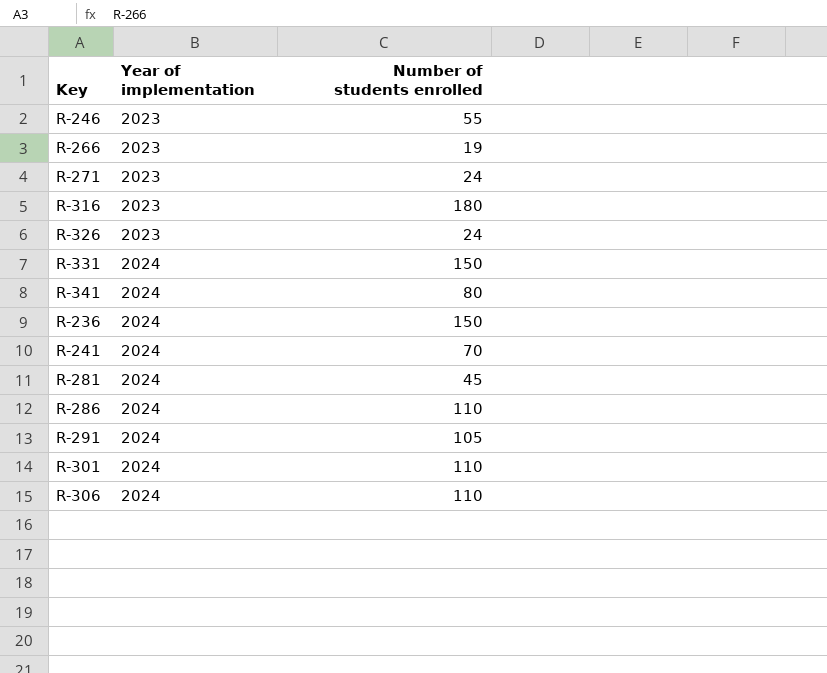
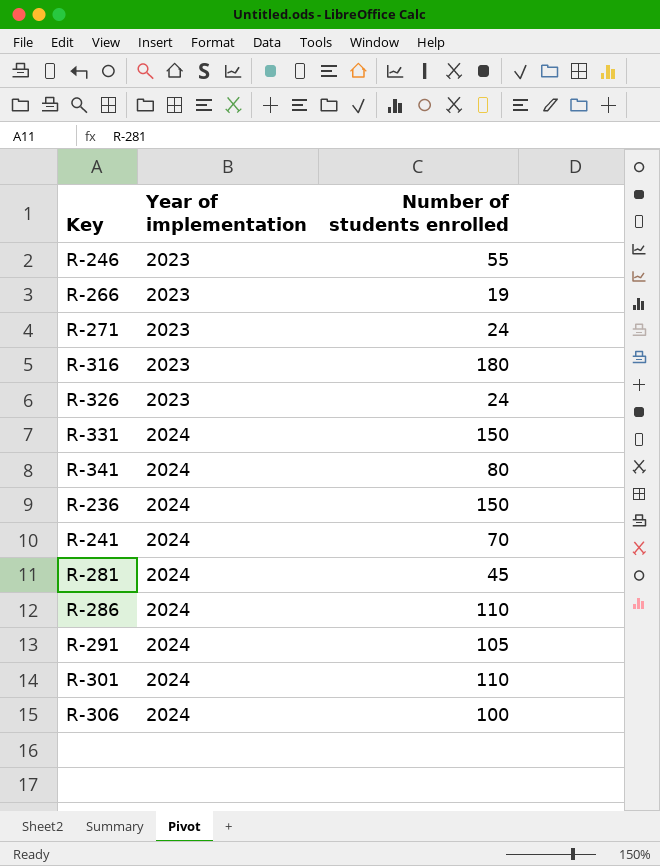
R-306 | Number of students enrolled: 110 -> 100

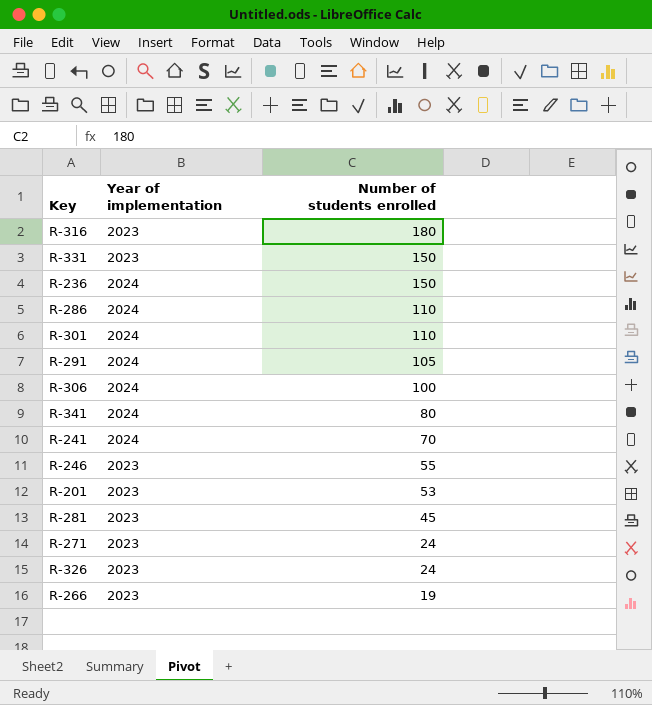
row order: Year of implementation ascending -> Number of students enrolled descending
R-331 | Year of implementation: 2024 -> 2023
row R-201: none -> 2023 | 53
R-281 | Year of implementation: 2024 -> 2023

